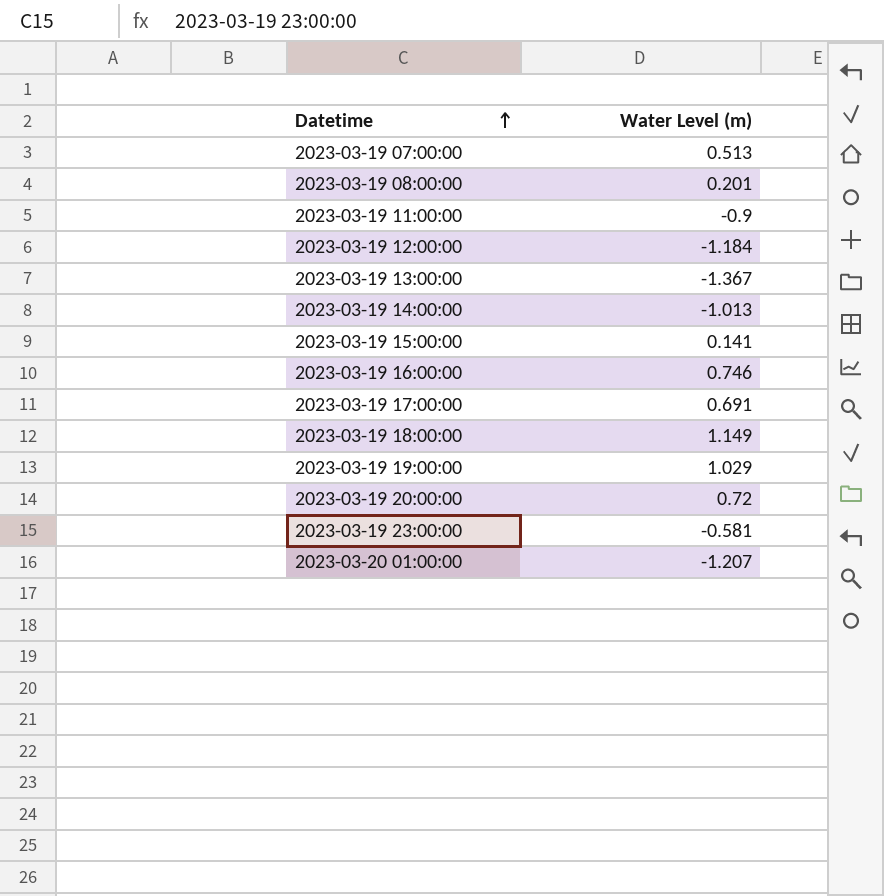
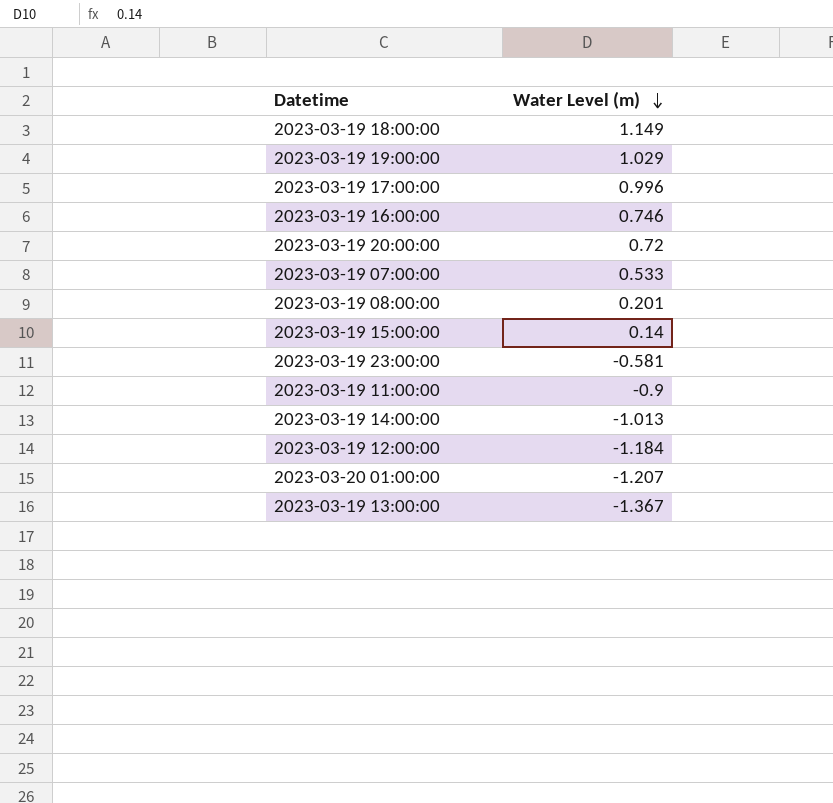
row order: Datetime ascending -> Water Level (m) descending
2023-03-19 17:00:00 | Water Level (m): 0.691 -> 0.996
2023-03-19 07:00:00 | Water Level (m): 0.513 -> 0.533
2023-03-19 15:00:00 | Water Level (m): 0.141 -> 0.14

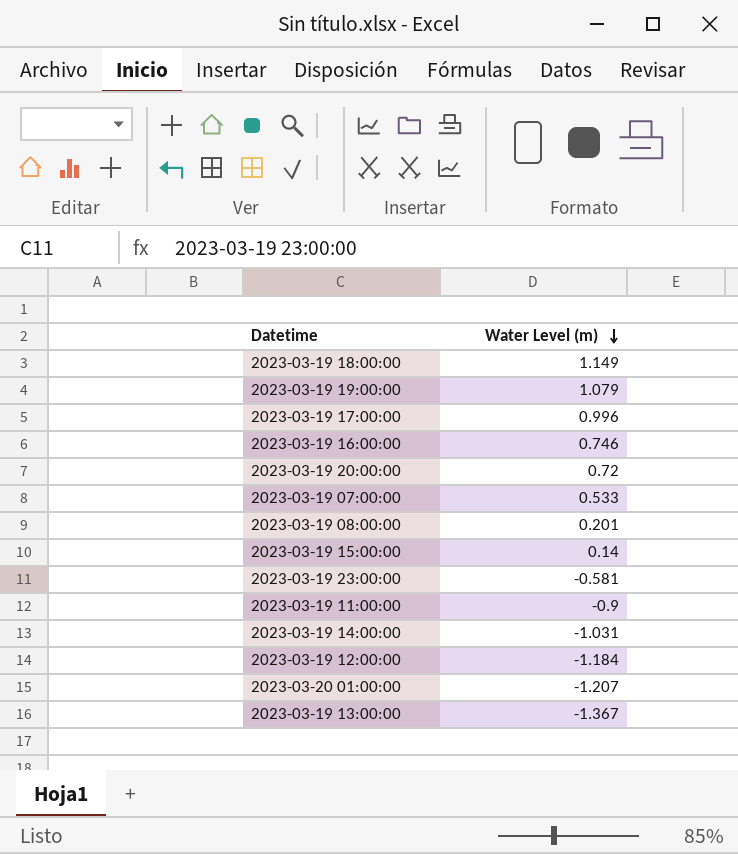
2023-03-19 19:00:00 | Water Level (m): 1.029 -> 1.079
2023-03-19 14:00:00 | Water Level (m): -1.013 -> -1.031

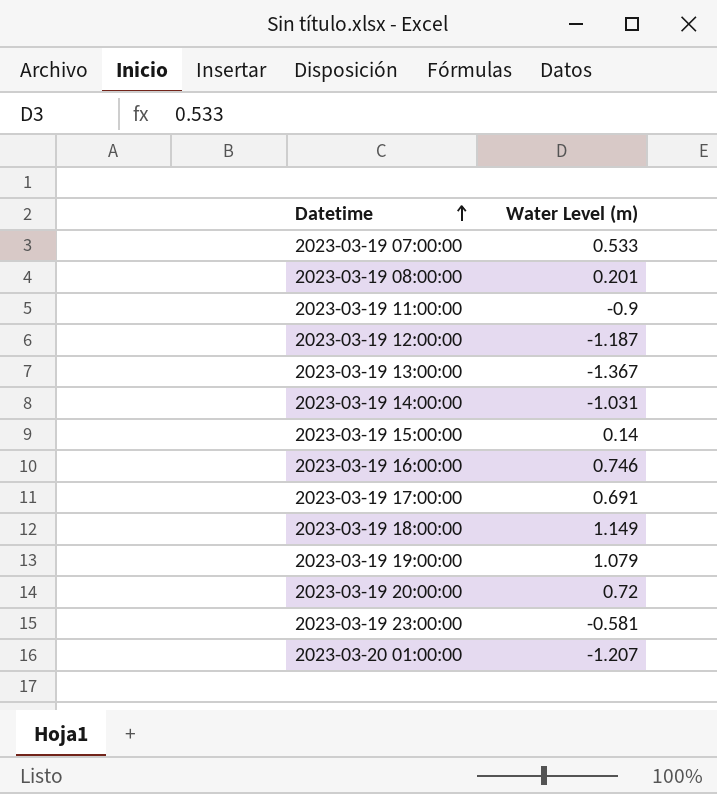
row order: Water Level (m) descending -> Datetime ascending
2023-03-19 12:00:00 | Water Level (m): -1.184 -> -1.187
2023-03-19 17:00:00 | Water Level (m): 0.996 -> 0.691

